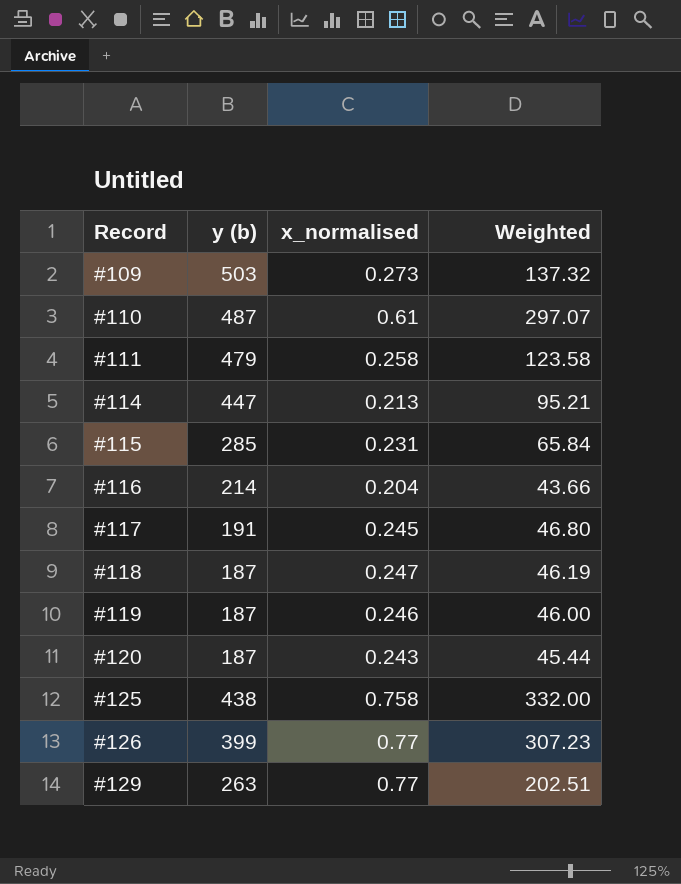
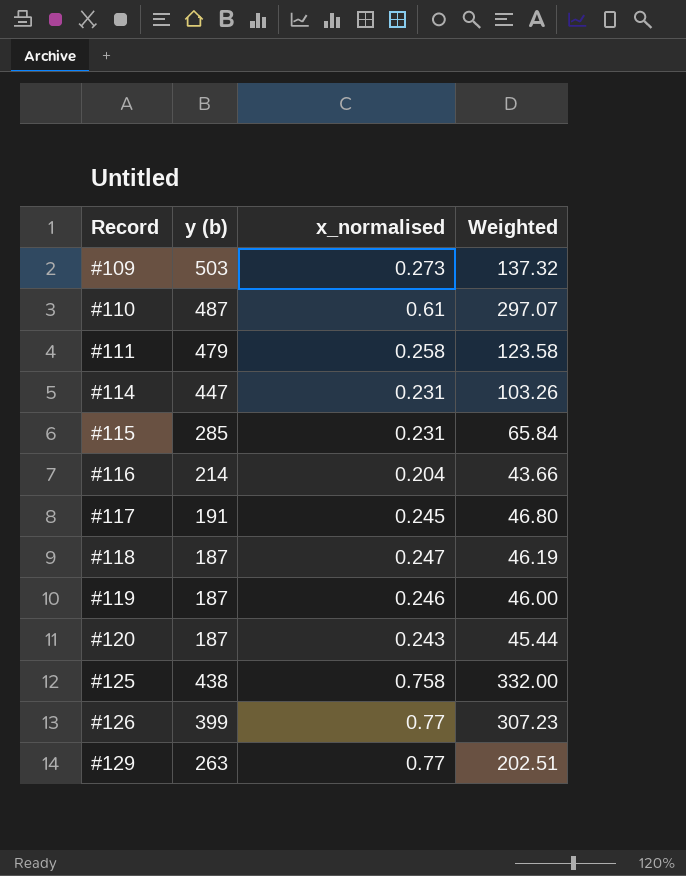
#114 | x_normalised: 0.213 -> 0.231
#114 | Weighted: 95.21 -> 103.26

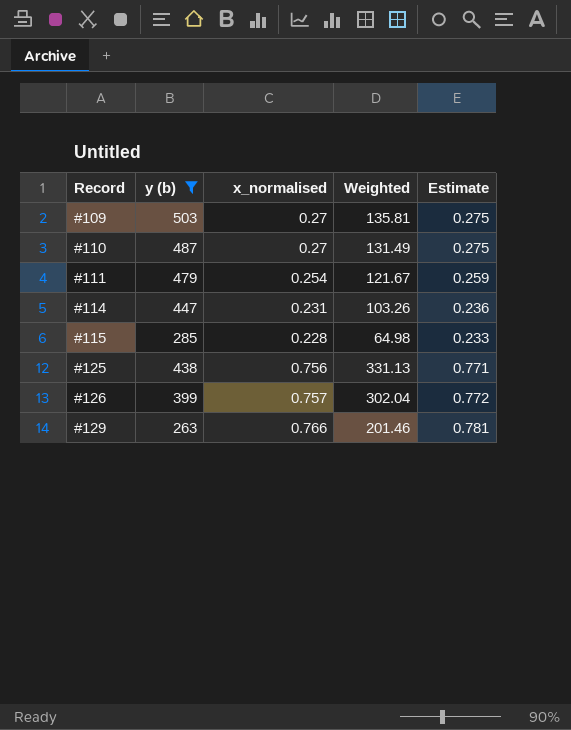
filter: none -> y (b) >= 263
column Estimate | formula: none -> [x_normalised] * 1.02
#109 | x_normalised: 0.273 -> 0.27
#109 | Weighted: 137.32 -> 135.81
#110 | x_normalised: 0.61 -> 0.27
#110 | Weighted: 297.07 -> 131.49
#111 | x_normalised: 0.258 -> 0.254
#111 | Weighted: 123.58 -> 121.67
#115 | x_normalised: 0.231 -> 0.228
#115 | Weighted: 65.84 -> 64.98
#125 | x_normalised: 0.758 -> 0.756
#125 | Weighted: 332.00 -> 331.13
#126 | x_normalised: 0.77 -> 0.757
#126 | Weighted: 307.23 -> 302.04
#129 | x_normalised: 0.77 -> 0.766
#129 | Weighted: 202.51 -> 201.46

